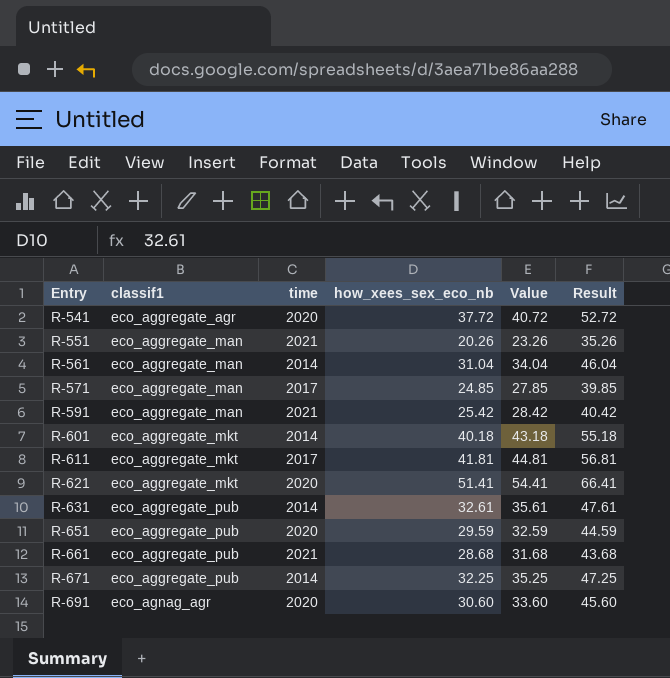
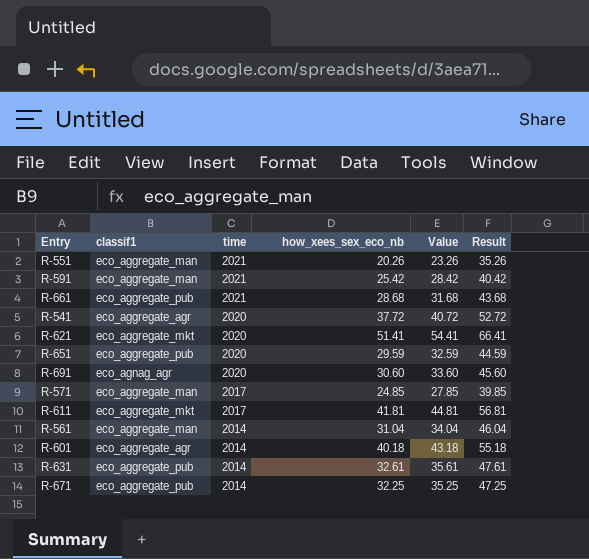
row order: Entry ascending -> time descending
R-601 | classif1: eco_aggregate_mkt -> eco_aggregate_agr

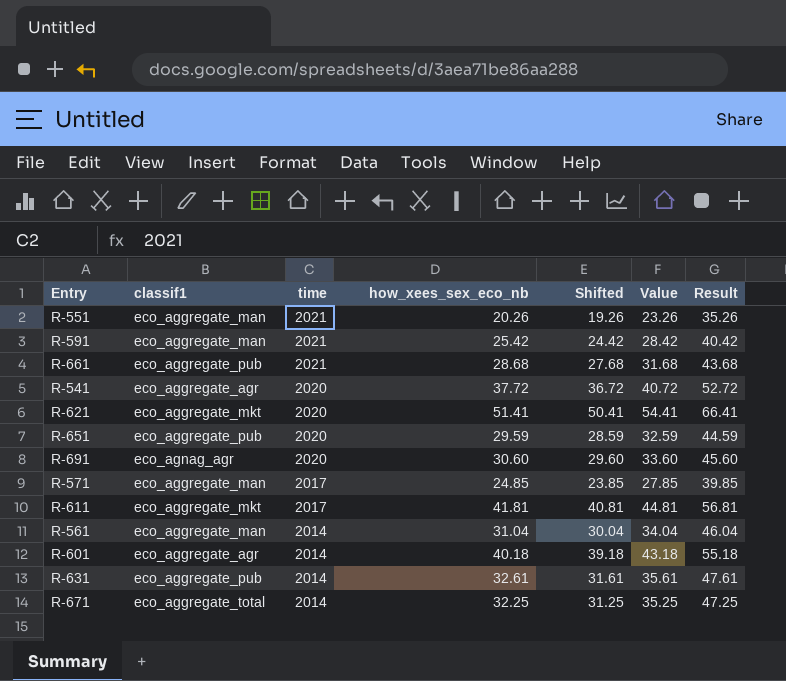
column Shifted | formula: none -> [how_xees_sex_eco_nb] - 1
R-671 | classif1: eco_aggregate_pub -> eco_aggregate_total

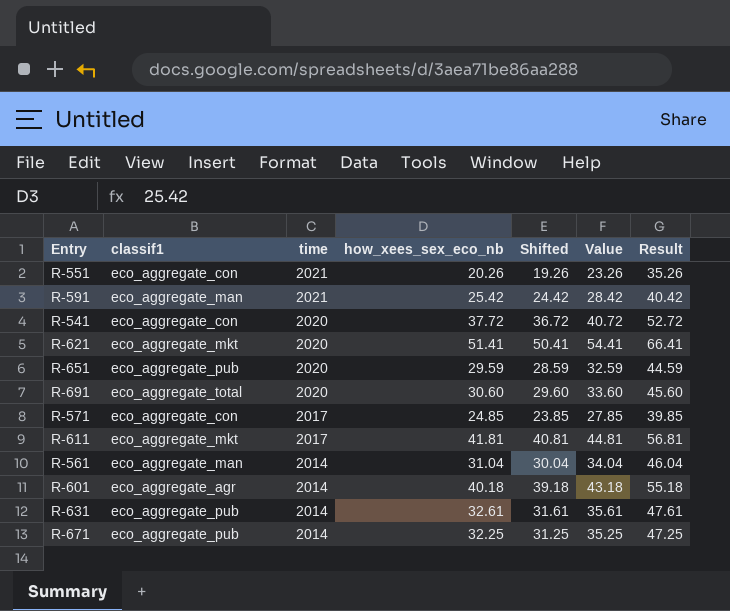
row R-661: eco_aggregate_pub | 2021 | 28.68 | 27.68 | 31.68 | 43.68 -> none
R-551 | classif1: eco_aggregate_man -> eco_aggregate_con
R-541 | classif1: eco_aggregate_agr -> eco_aggregate_con
R-691 | classif1: eco_agnag_agr -> eco_aggregate_total
R-571 | classif1: eco_aggregate_man -> eco_aggregate_con
R-671 | classif1: eco_aggregate_total -> eco_aggregate_pub

